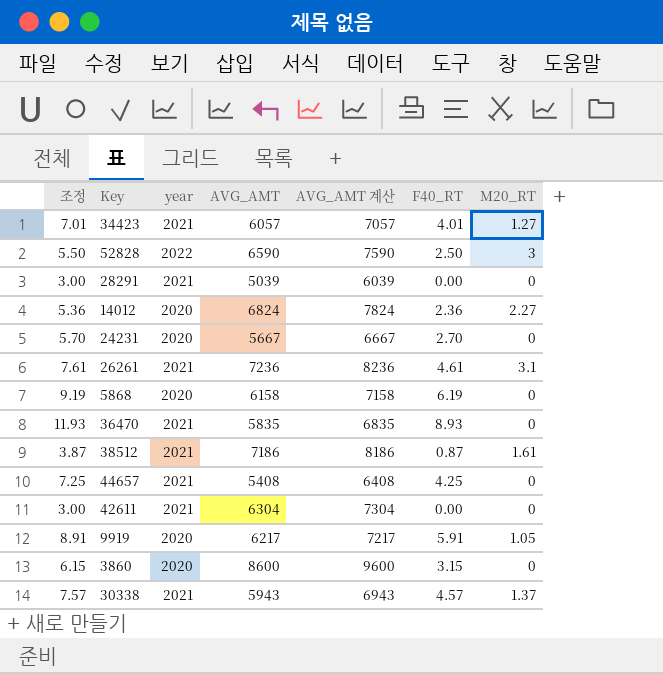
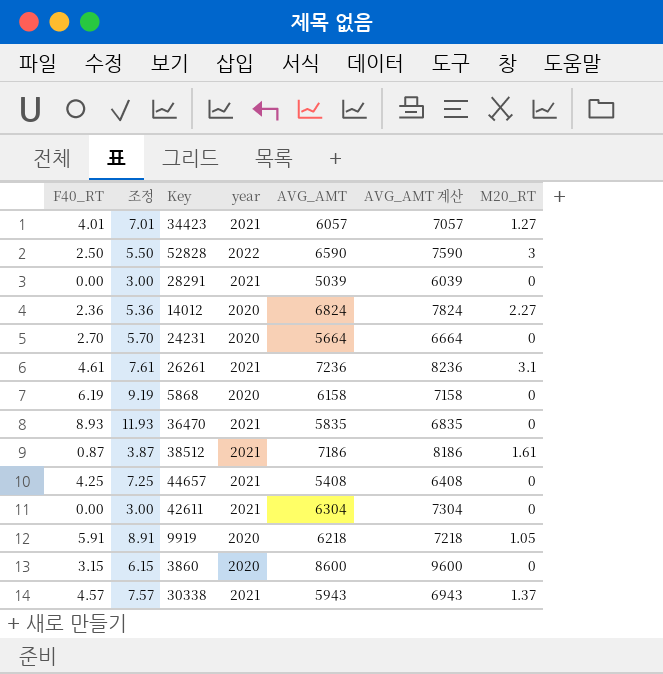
column F40_RT | position: 6 -> 1
24231 | AVG_AMT: 5667 -> 5664
24231 | AVG_AMT 계산: 6667 -> 6664
9919 | AVG_AMT: 6217 -> 6218
9919 | AVG_AMT 계산: 7217 -> 7218

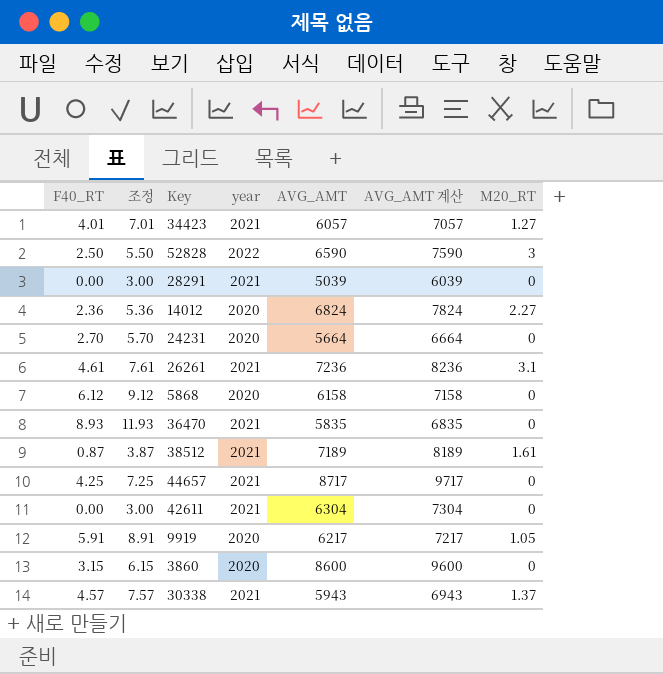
5868 | F40_RT: 6.19 -> 6.12
5868 | 조정: 9.19 -> 9.12
38512 | AVG_AMT: 7186 -> 7189
38512 | AVG_AMT 계산: 8186 -> 8189
44657 | AVG_AMT: 5408 -> 8717
44657 | AVG_AMT 계산: 6408 -> 9717
9919 | AVG_AMT: 6218 -> 6217
9919 | AVG_AMT 계산: 7218 -> 7217

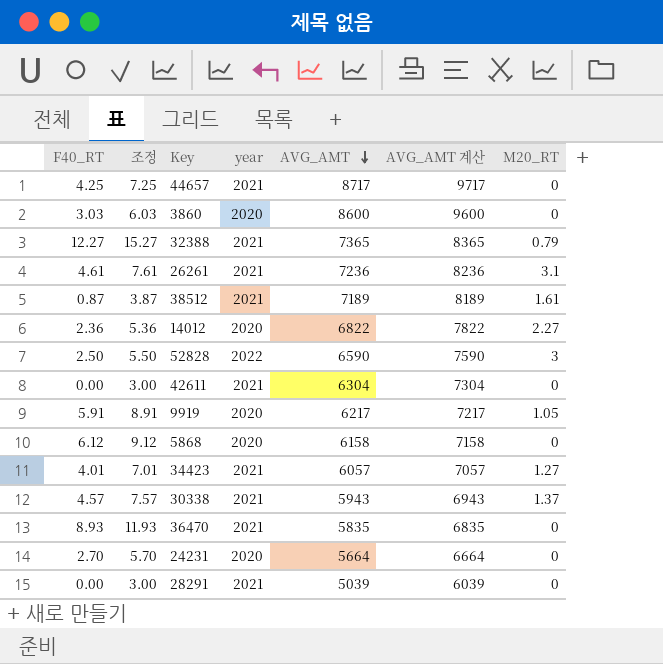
row order: none -> AVG_AMT descending
3860 | F40_RT: 3.15 -> 3.03
3860 | 조정: 6.15 -> 6.03
row 32388: none -> 12.27 | 15.27 | 2021 | 7365 | 8365 | 0.79
14012 | AVG_AMT: 6824 -> 6822
14012 | AVG_AMT 계산: 7824 -> 7822

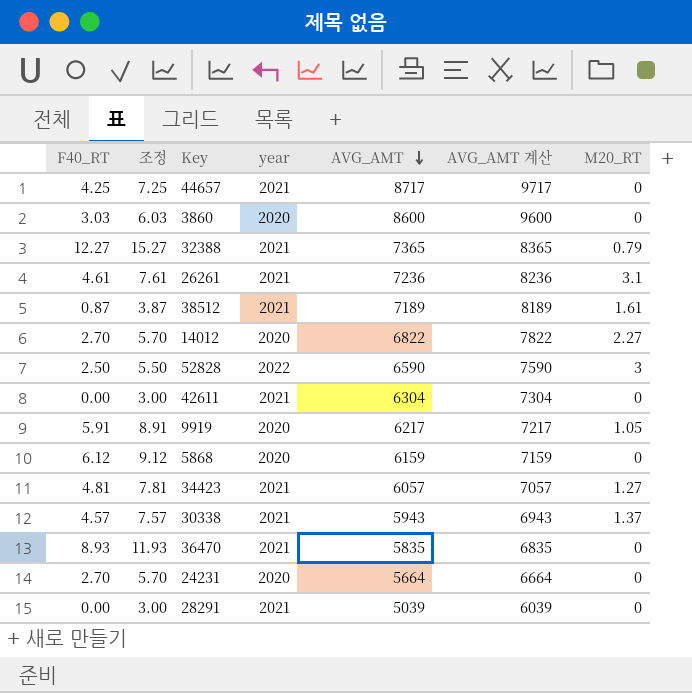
14012 | F40_RT: 2.36 -> 2.70
14012 | 조정: 5.36 -> 5.70
5868 | AVG_AMT: 6158 -> 6159
5868 | AVG_AMT 계산: 7158 -> 7159
34423 | F40_RT: 4.01 -> 4.81
34423 | 조정: 7.01 -> 7.81

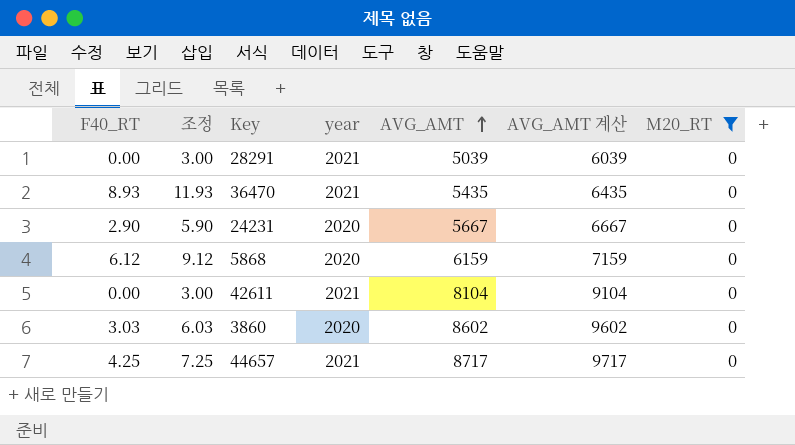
filter: none -> M20_RT = 0
row order: AVG_AMT descending -> AVG_AMT ascending
36470 | AVG_AMT: 5835 -> 5435
36470 | AVG_AMT 계산: 6835 -> 6435
24231 | F40_RT: 2.70 -> 2.90
24231 | 조정: 5.70 -> 5.90
24231 | AVG_AMT: 5664 -> 5667
24231 | AVG_AMT 계산: 6664 -> 6667
42611 | AVG_AMT: 6304 -> 8104
42611 | AVG_AMT 계산: 7304 -> 9104
3860 | AVG_AMT: 8600 -> 8602
3860 | AVG_AMT 계산: 9600 -> 9602

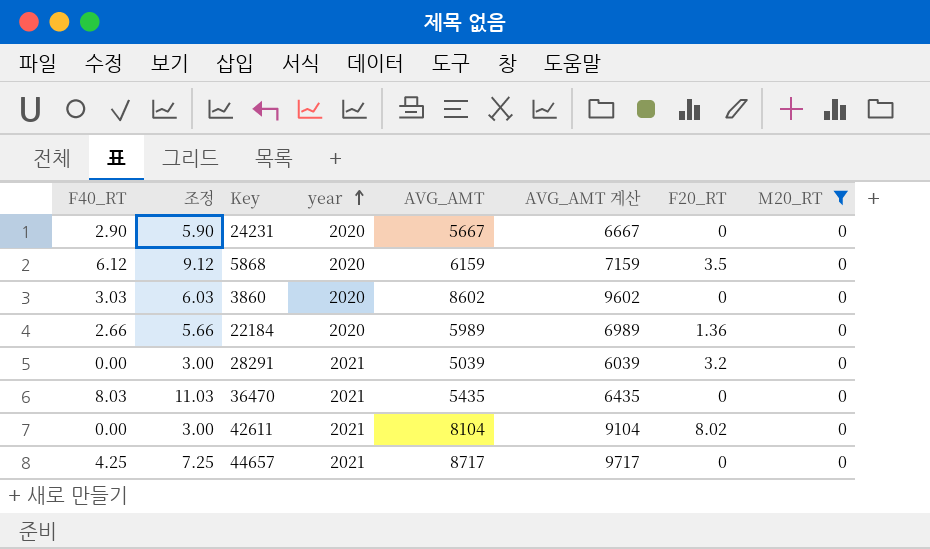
row order: AVG_AMT ascending -> year ascending
column F20_RT | position: none -> 7
row 22184: none -> 2.66 | 5.66 | 2020 | 5989 | 6989 | 1.36 | 0
36470 | F40_RT: 8.93 -> 8.03
36470 | 조정: 11.93 -> 11.03

